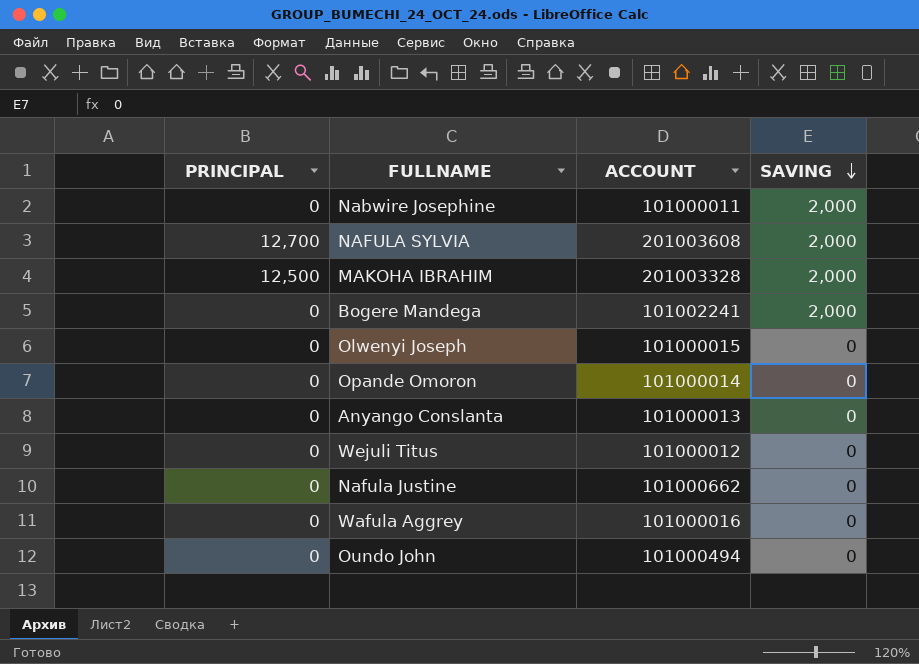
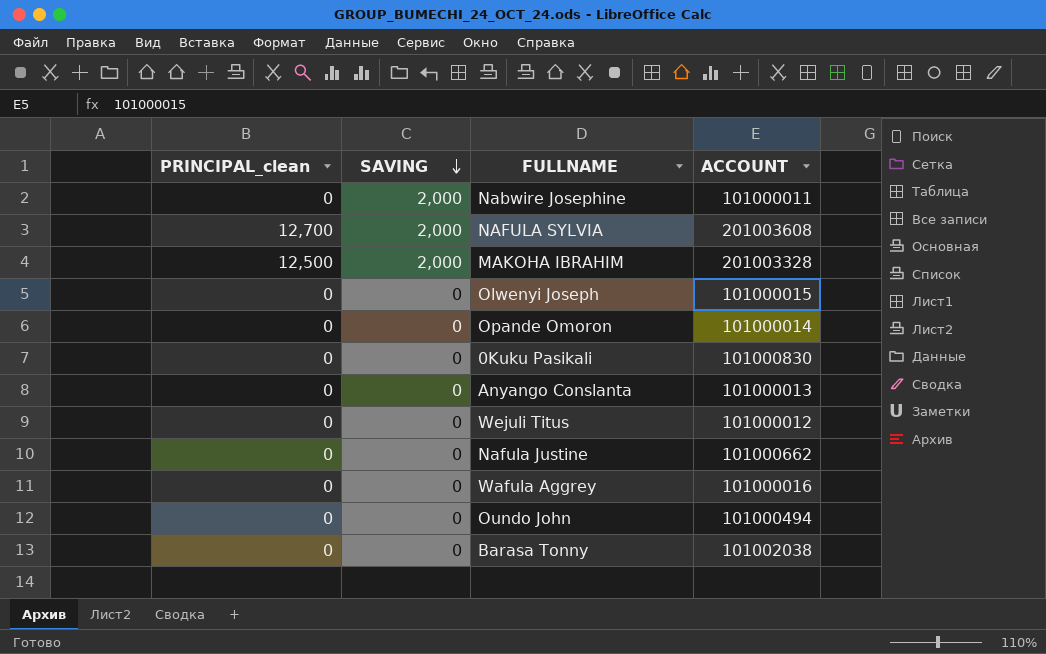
column name: PRINCIPAL -> PRINCIPAL_clean
column SAVING | position: 4 -> 2
row Bogere Mandega: 0 | 101002241 | 2,000 -> none
row 0Kuku Pasikali: none -> 0 | 0 | 101000830
row Barasa Tonny: none -> 0 | 0 | 101002038

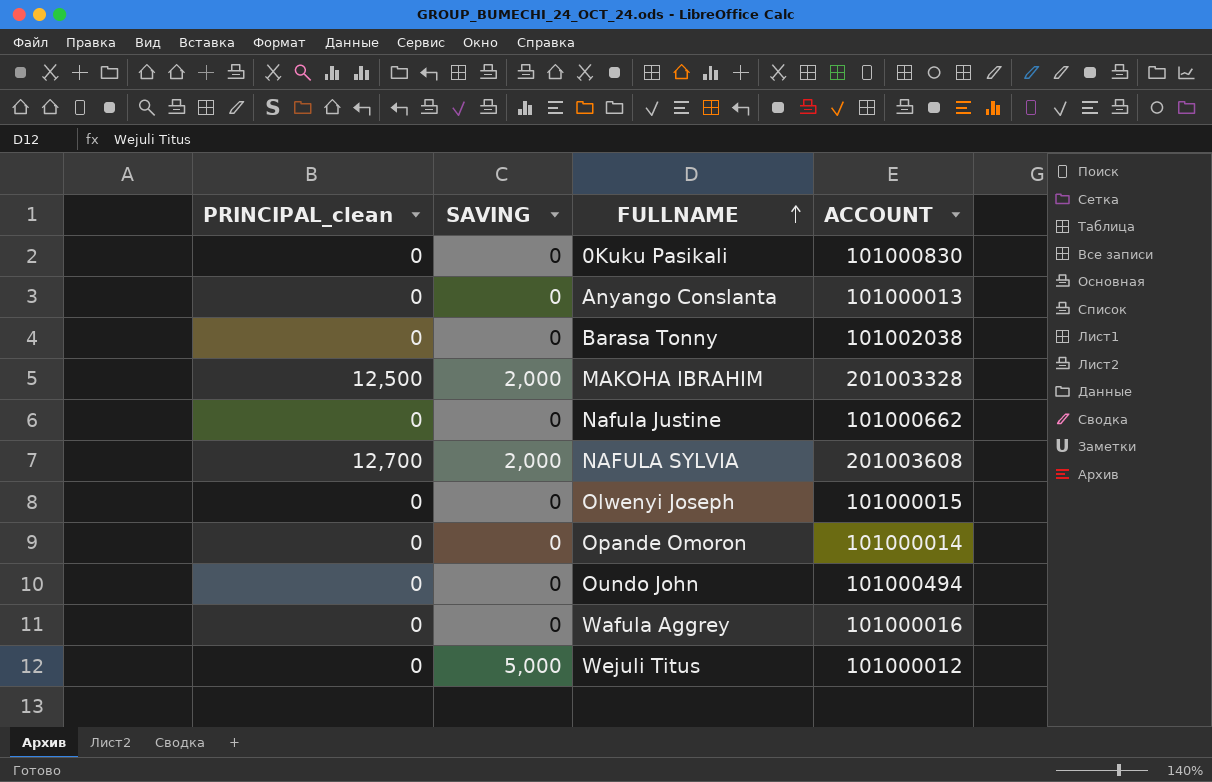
row order: SAVING descending -> FULLNAME ascending
row Nabwire Josephine: 0 | 2,000 | 101000011 -> none
Wejuli Titus | SAVING: 0 -> 5,000

